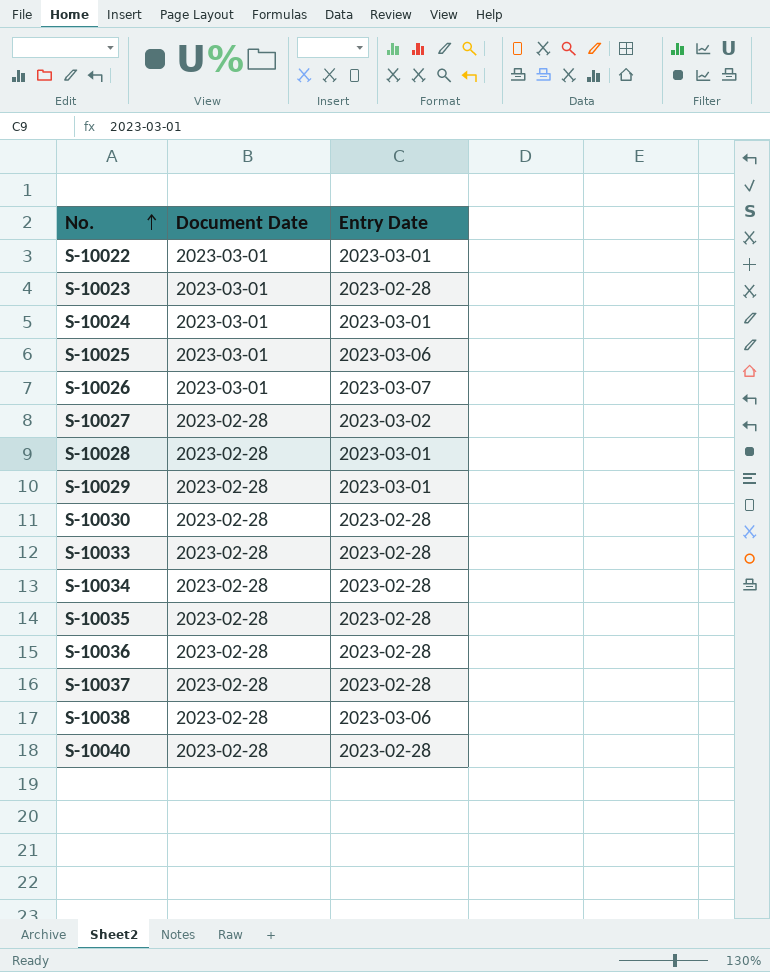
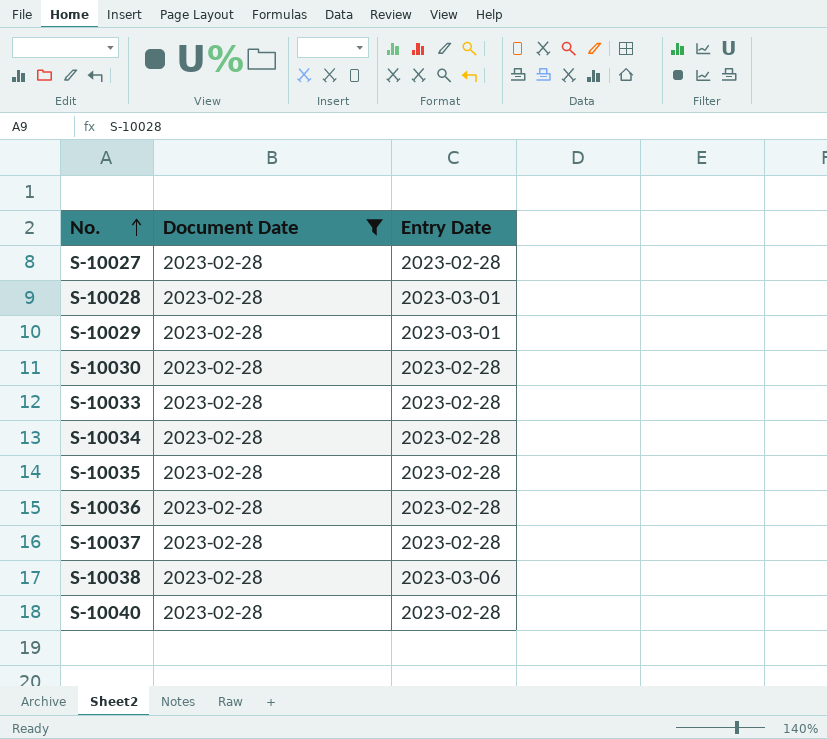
filter: none -> Document Date = 2023-02-28
S-10027 | Entry Date: 2023-03-02 -> 2023-02-28

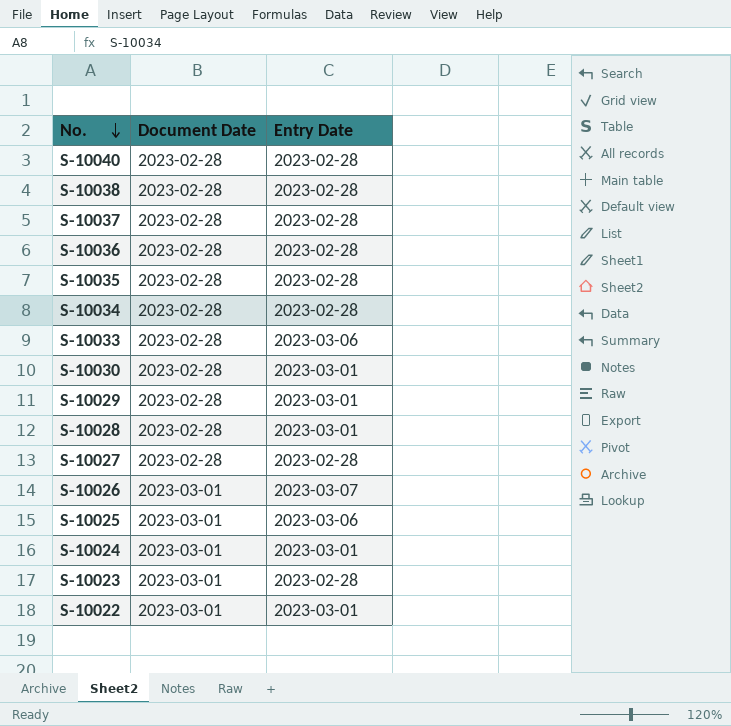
filter: Document Date = 2023-02-28 -> none
row order: No. ascending -> No. descending
S-10038 | Entry Date: 2023-03-06 -> 2023-02-28
S-10033 | Entry Date: 2023-02-28 -> 2023-03-06
S-10030 | Entry Date: 2023-02-28 -> 2023-03-01

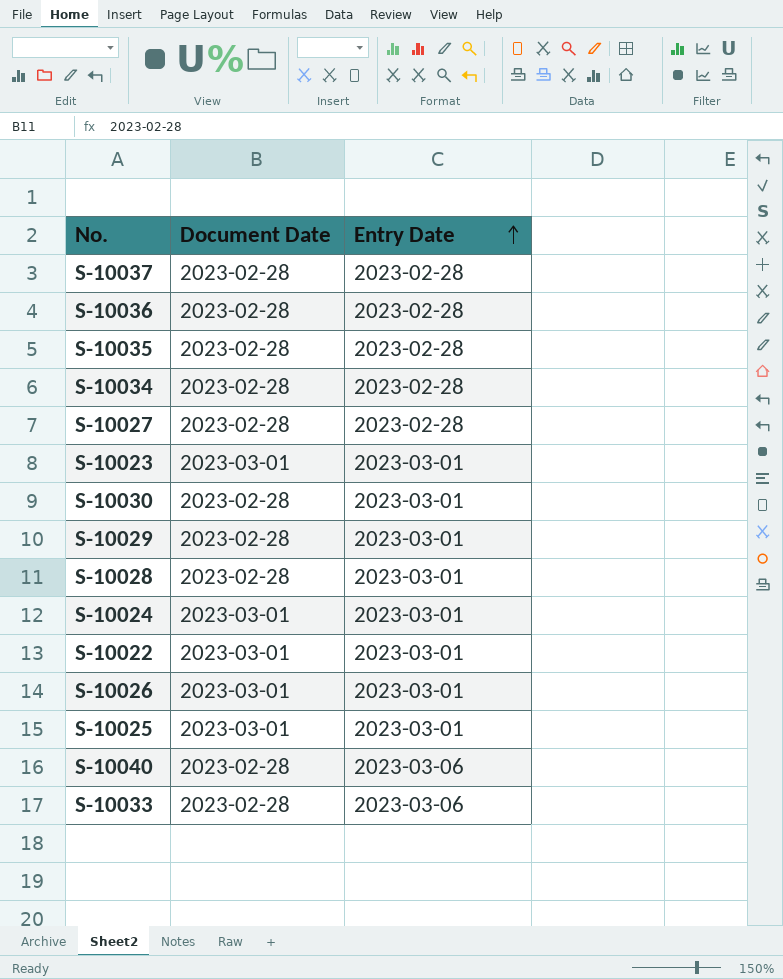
row order: No. descending -> Entry Date ascending
row S-10038: 2023-02-28 | 2023-02-28 -> none
S-10023 | Entry Date: 2023-02-28 -> 2023-03-01
S-10026 | Entry Date: 2023-03-07 -> 2023-03-01
S-10025 | Entry Date: 2023-03-06 -> 2023-03-01
S-10040 | Entry Date: 2023-02-28 -> 2023-03-06

